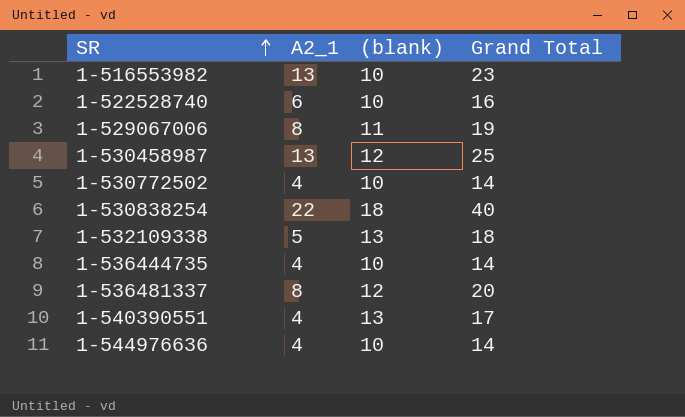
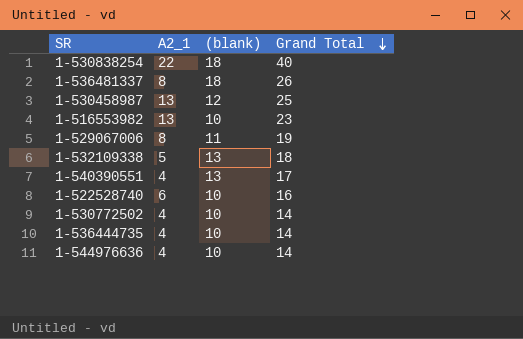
row order: SR ascending -> Grand Total descending
1-536481337 | (blank): 12 -> 18
1-536481337 | Grand Total: 20 -> 26

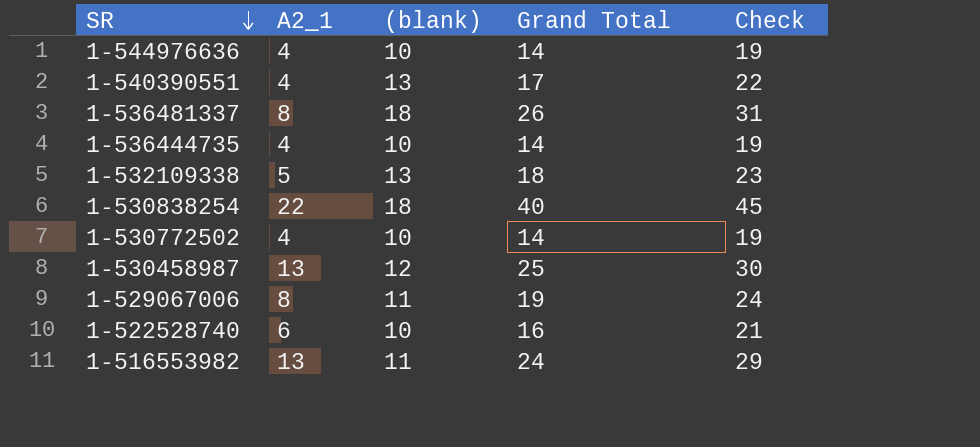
row order: Grand Total descending -> SR descending
column Check | formula: none -> [Grand Total] + 5
1-516553982 | (blank): 10 -> 11
1-516553982 | Grand Total: 23 -> 24

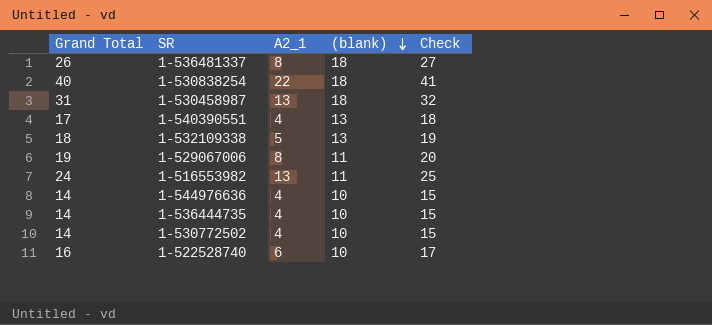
row order: SR descending -> (blank) descending
column Grand Total | position: 4 -> 1
column Check | formula: [Grand Total] + 5 -> [Grand Total] + 1
1-530458987 | Grand Total: 25 -> 31
1-530458987 | (blank): 12 -> 18

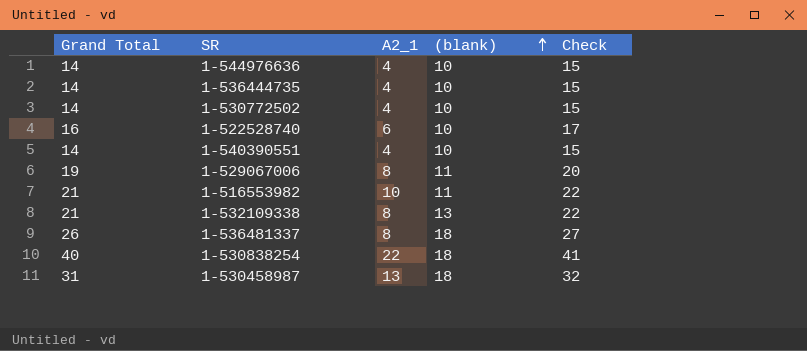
row order: (blank) descending -> (blank) ascending
1-540390551 | Grand Total: 17 -> 14
1-540390551 | (blank): 13 -> 10
1-540390551 | Check: 18 -> 15
1-516553982 | Grand Total: 24 -> 21
1-516553982 | A2_1: 13 -> 10
1-516553982 | Check: 25 -> 22
1-532109338 | Grand Total: 18 -> 21
1-532109338 | A2_1: 5 -> 8
1-532109338 | Check: 19 -> 22

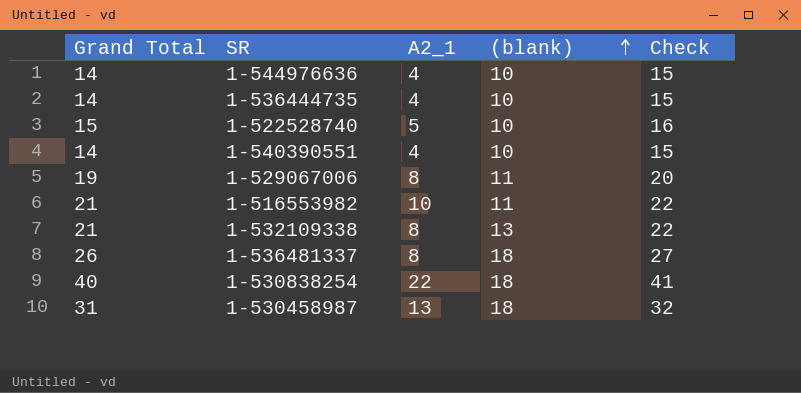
row 1-530772502: 14 | 4 | 10 | 15 -> none
1-522528740 | Grand Total: 16 -> 15
1-522528740 | A2_1: 6 -> 5
1-522528740 | Check: 17 -> 16

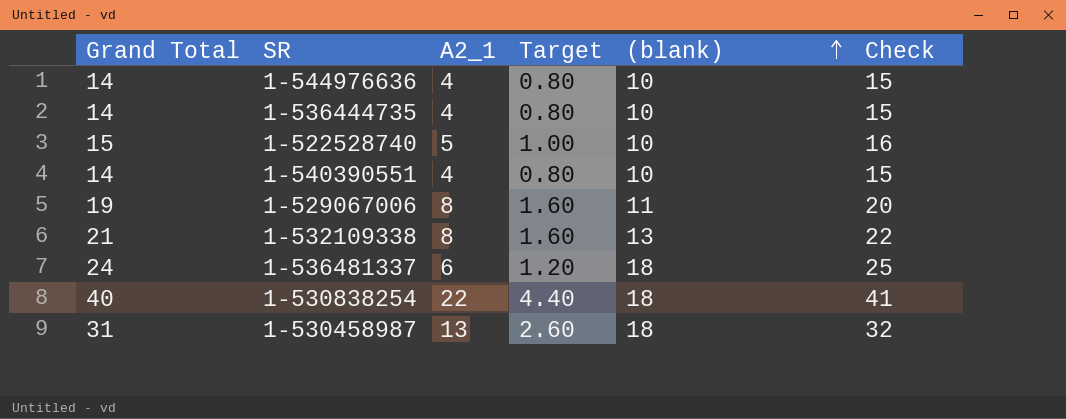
column Target | formula: none -> [A2_1] * 0.2
row 1-516553982: 21 | 10 | 11 | 22 -> none
1-536481337 | Grand Total: 26 -> 24
1-536481337 | A2_1: 8 -> 6
1-536481337 | Check: 27 -> 25

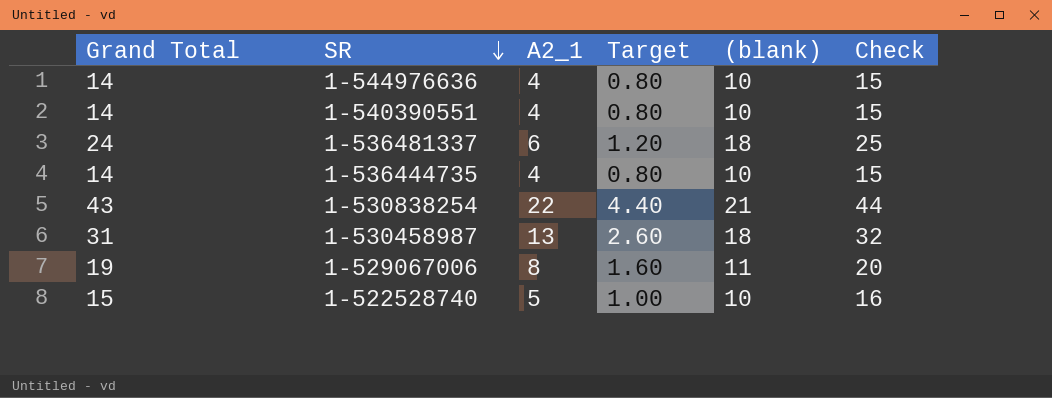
row order: (blank) ascending -> SR descending
row 1-532109338: 21 | 8 | 1.60 | 13 | 22 -> none
1-530838254 | Grand Total: 40 -> 43
1-530838254 | (blank): 18 -> 21
1-530838254 | Check: 41 -> 44

